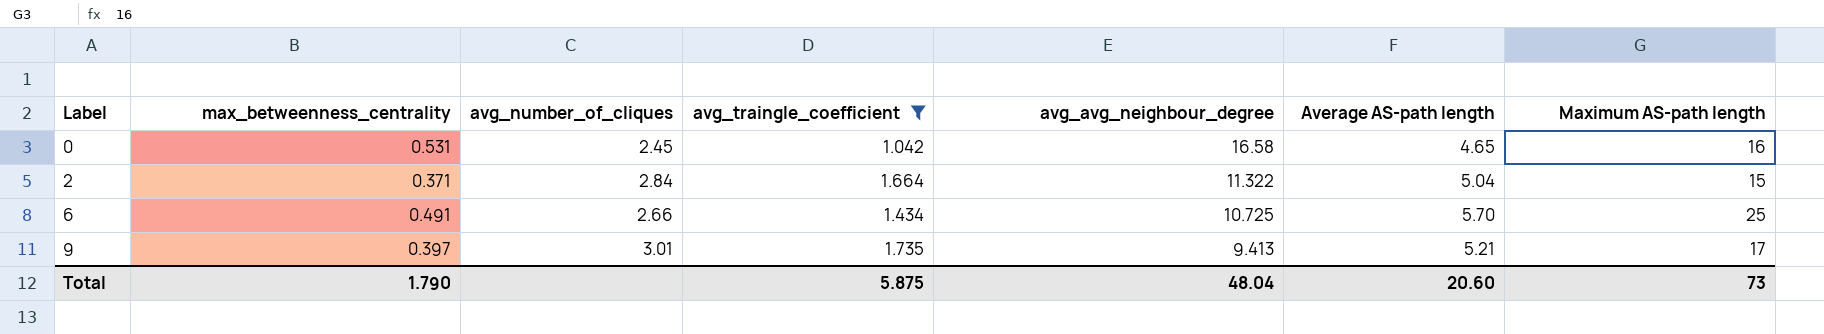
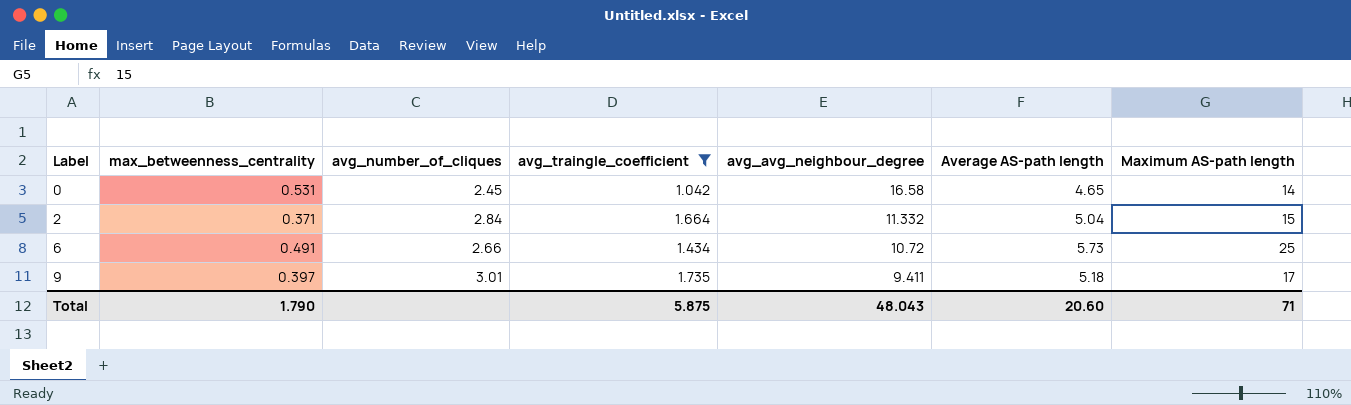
0 | Maximum AS-path length: 16 -> 14
2 | avg_avg_neighbour_degree: 11.322 -> 11.332
6 | avg_avg_neighbour_degree: 10.725 -> 10.72
6 | Average AS-path length: 5.70 -> 5.73
9 | avg_avg_neighbour_degree: 9.413 -> 9.411
9 | Average AS-path length: 5.21 -> 5.18
Total | avg_avg_neighbour_degree: 48.04 -> 48.043
Total | Maximum AS-path length: 73 -> 71

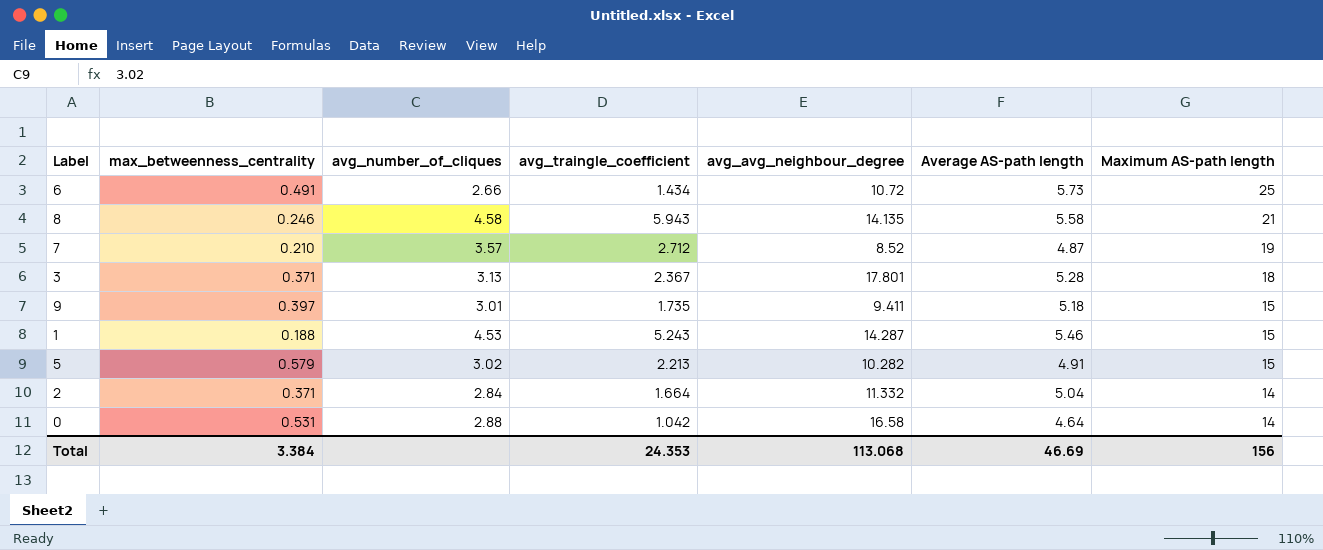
filter: avg_traingle_coefficient <= 1.735 -> none
row order: Label ascending -> Maximum AS-path length descending
9 | Maximum AS-path length: 17 -> 15
2 | Maximum AS-path length: 15 -> 14
0 | avg_number_of_cliques: 2.45 -> 2.88
0 | Average AS-path length: 4.65 -> 4.64
Total | max_betweenness_centrality: 1.790 -> 3.384
Total | avg_traingle_coefficient: 5.875 -> 24.353
Total | avg_avg_neighbour_degree: 48.043 -> 113.068
Total | Average AS-path length: 20.60 -> 46.69
Total | Maximum AS-path length: 71 -> 156

